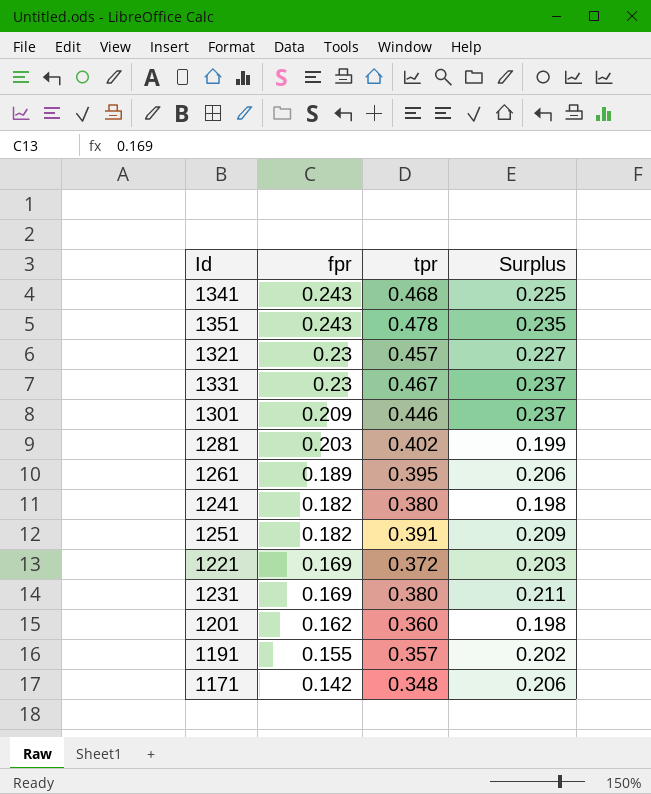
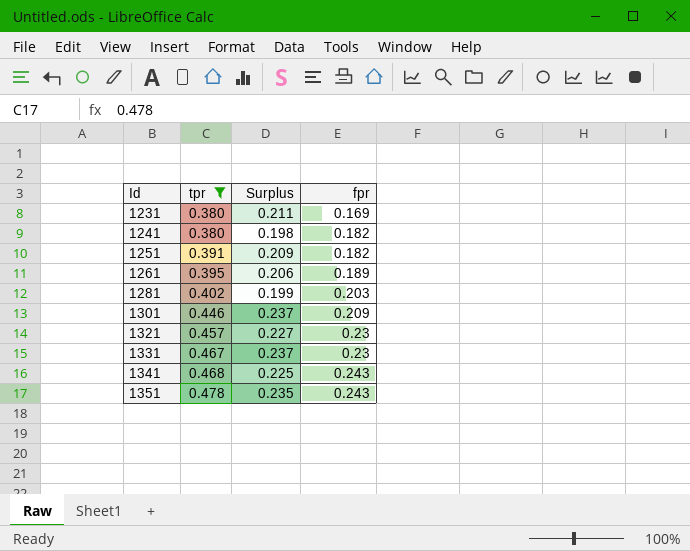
filter: none -> tpr >= 0.380
row order: fpr descending -> Id ascending
column fpr | position: 2 -> 4

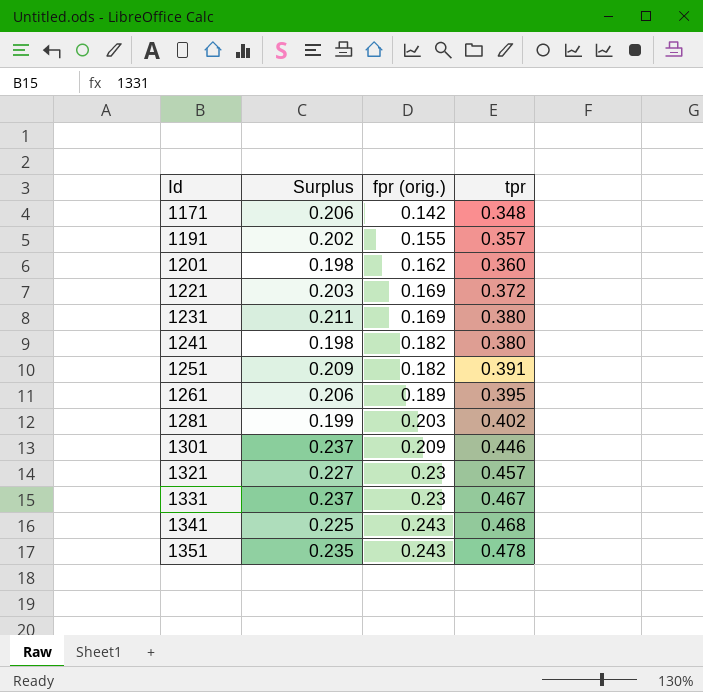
filter: tpr >= 0.380 -> none
column name: fpr -> fpr (orig.)
column tpr | position: 2 -> 4

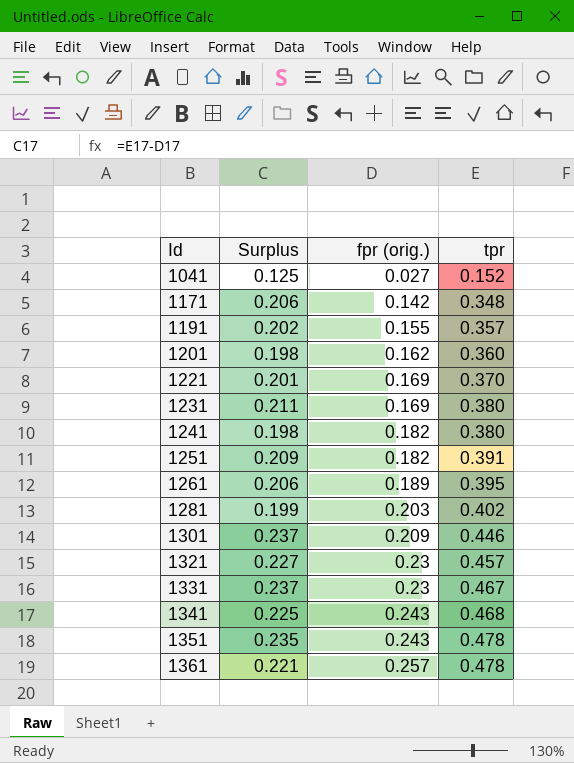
row 1041: none -> 0.125 | 0.027 | 0.152
1221 | Surplus: 0.203 -> 0.201
1221 | tpr: 0.372 -> 0.370
row 1361: none -> 0.221 | 0.257 | 0.478

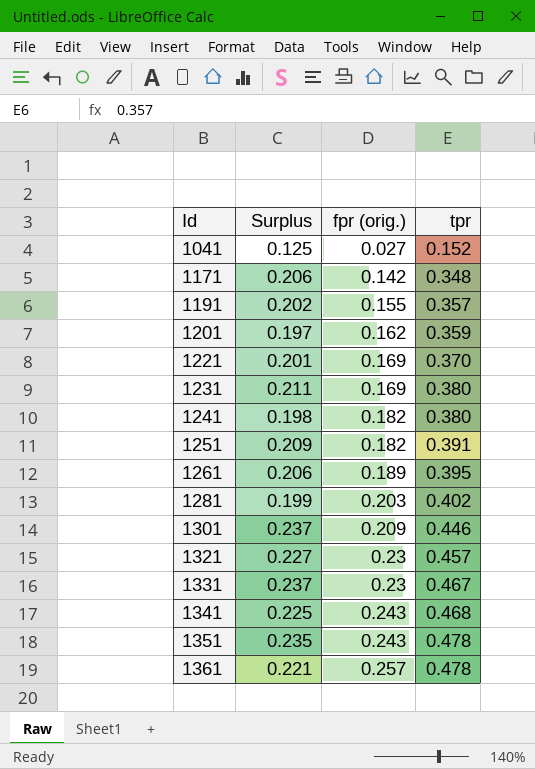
1201 | Surplus: 0.198 -> 0.197
1201 | tpr: 0.360 -> 0.359

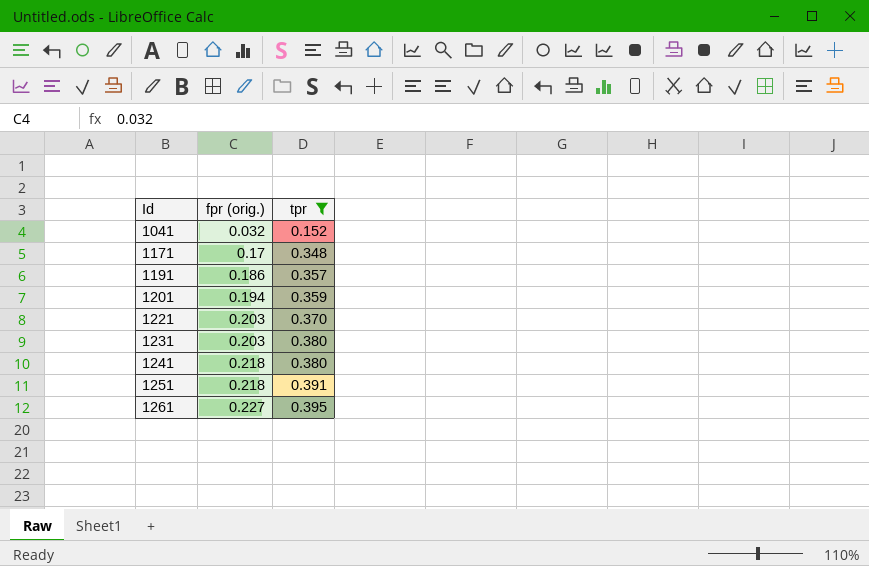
filter: none -> tpr <= 0.395
column Surplus | formula: [tpr] - [fpr (orig.)] -> none
1041 | fpr (orig.): 0.027 -> 0.032
1171 | fpr (orig.): 0.142 -> 0.17
1191 | fpr (orig.): 0.155 -> 0.186
1201 | fpr (orig.): 0.162 -> 0.194
1221 | fpr (orig.): 0.169 -> 0.203
1231 | fpr (orig.): 0.169 -> 0.203
1241 | fpr (orig.): 0.182 -> 0.218
1251 | fpr (orig.): 0.182 -> 0.218
1261 | fpr (orig.): 0.189 -> 0.227

